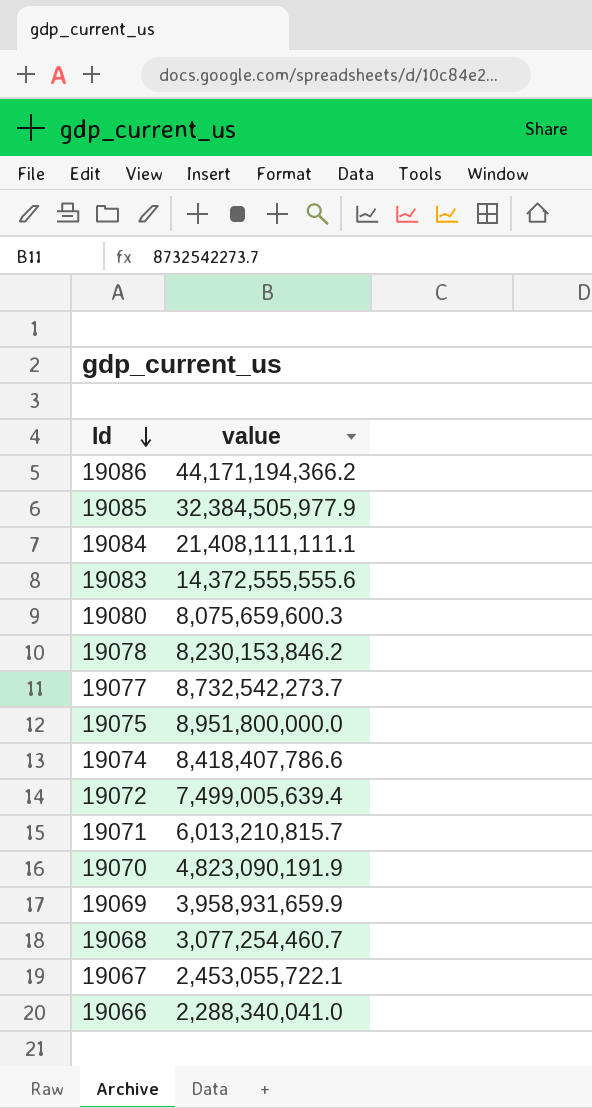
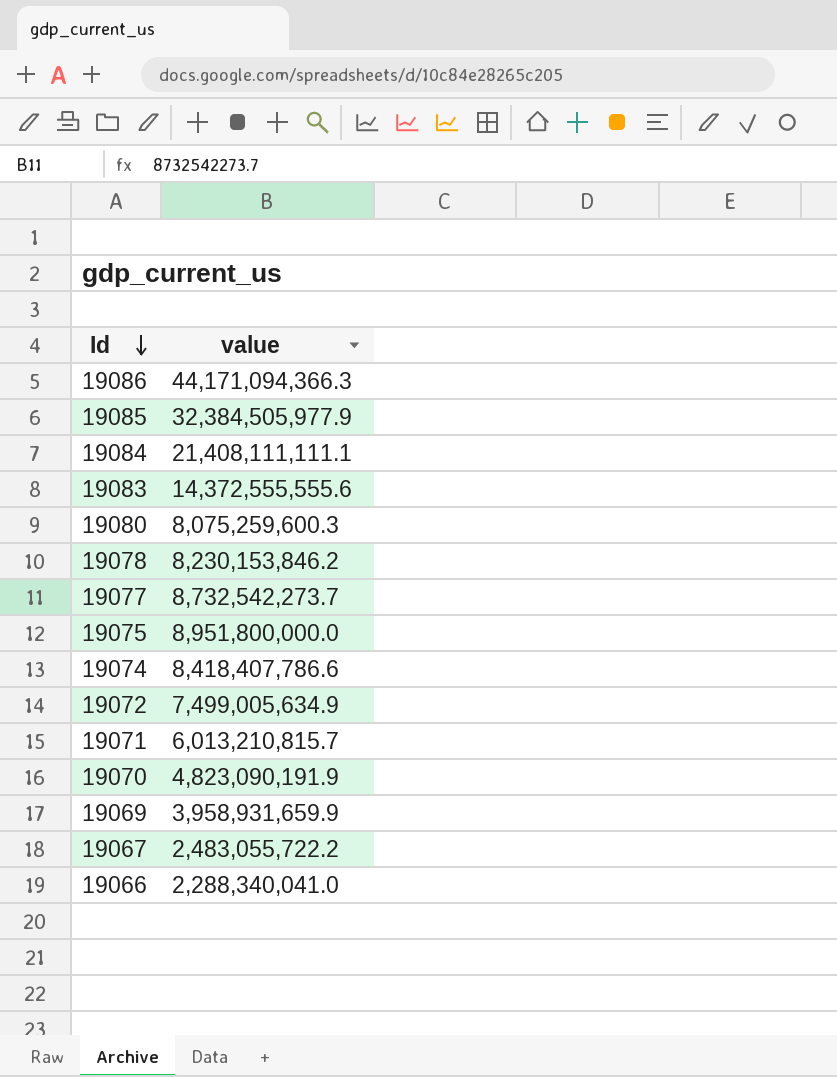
row 19068: 3,077,254,460.7 -> none
19086 | value: 44,171,194,366.2 -> 44,171,094,366.3
19080 | value: 8,075,659,600.3 -> 8,075,259,600.3
19072 | value: 7,499,005,639.4 -> 7,499,005,634.9
19067 | value: 2,453,055,722.1 -> 2,483,055,722.2

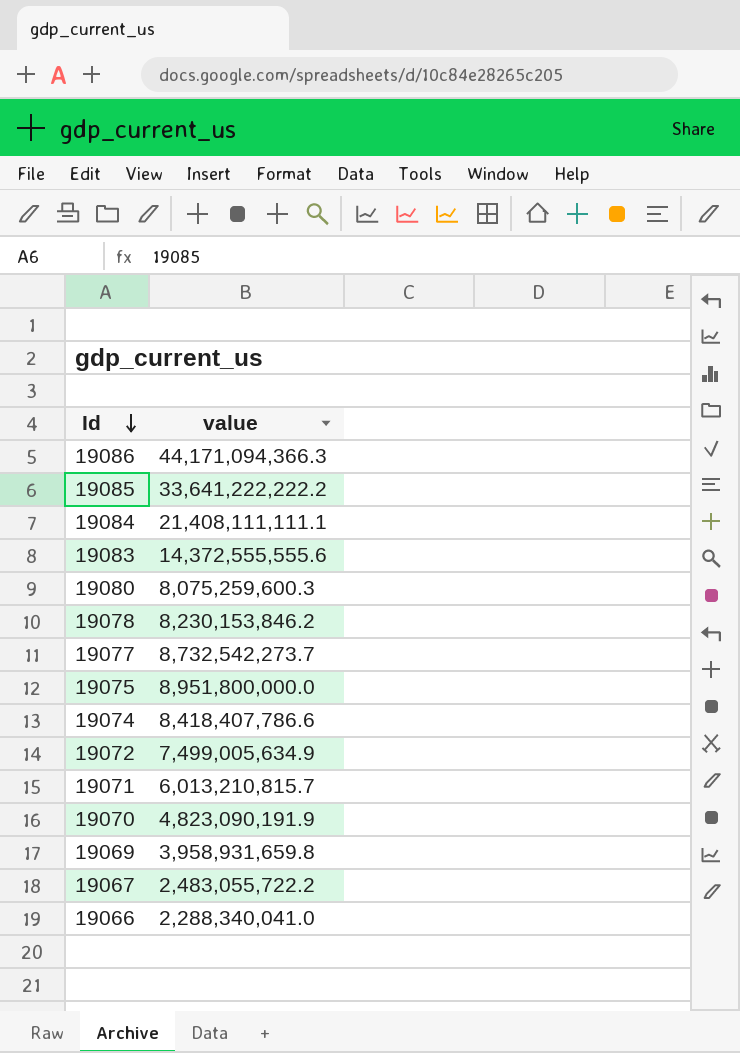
19085 | value: 32,384,505,977.9 -> 33,641,222,222.2
19069 | value: 3,958,931,659.9 -> 3,958,931,659.8

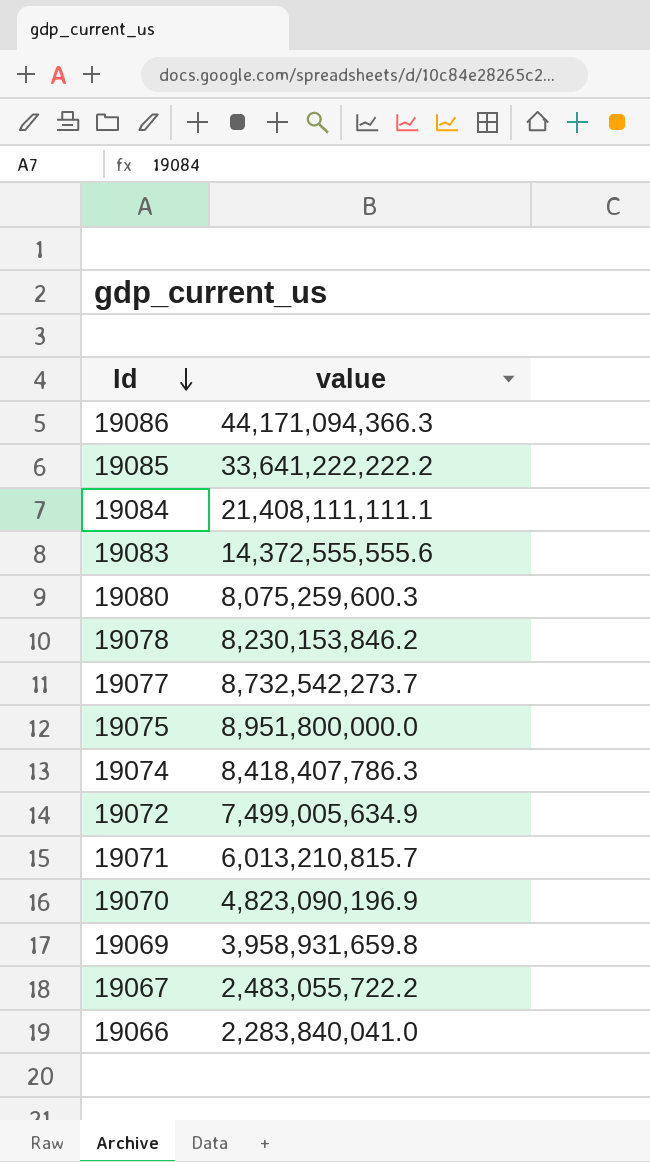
19074 | value: 8,418,407,786.6 -> 8,418,407,786.3
19070 | value: 4,823,090,191.9 -> 4,823,090,196.9
19066 | value: 2,288,340,041.0 -> 2,283,840,041.0

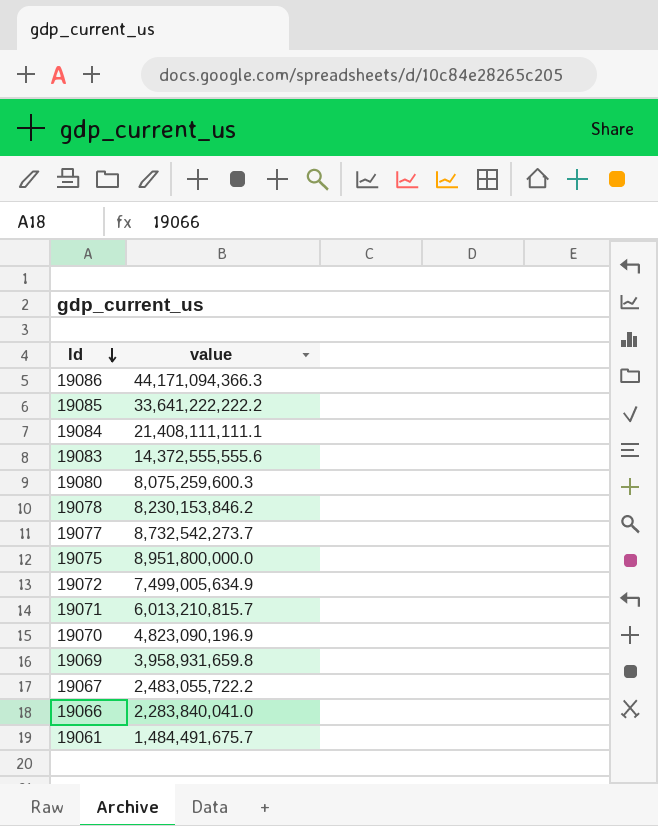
row 19074: 8,418,407,786.3 -> none
row 19061: none -> 1,484,491,675.7

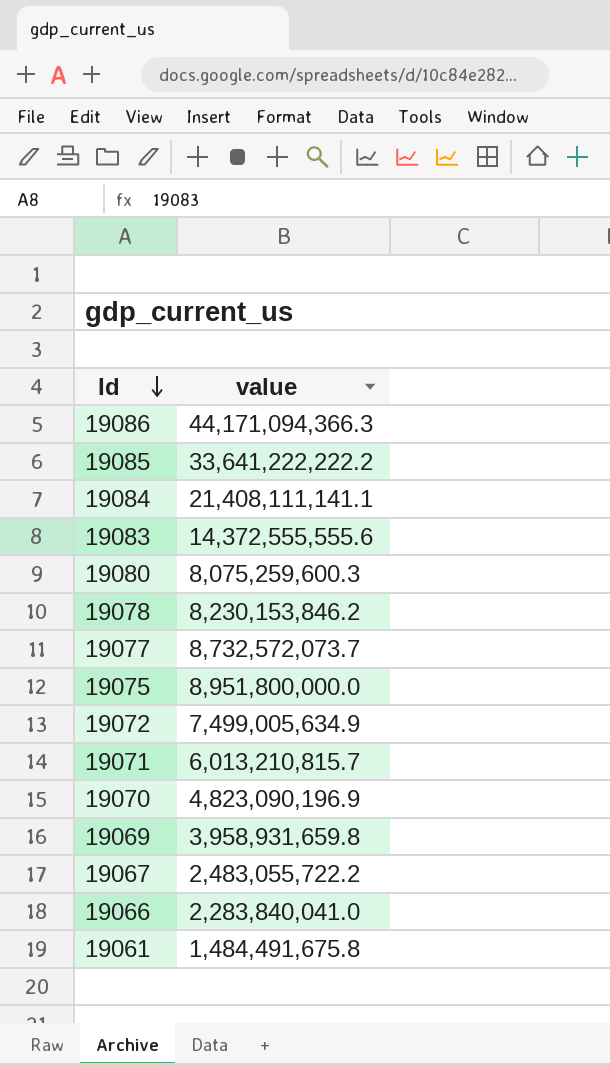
19084 | value: 21,408,111,111.1 -> 21,408,111,141.1
19077 | value: 8,732,542,273.7 -> 8,732,572,073.7
19061 | value: 1,484,491,675.7 -> 1,484,491,675.8

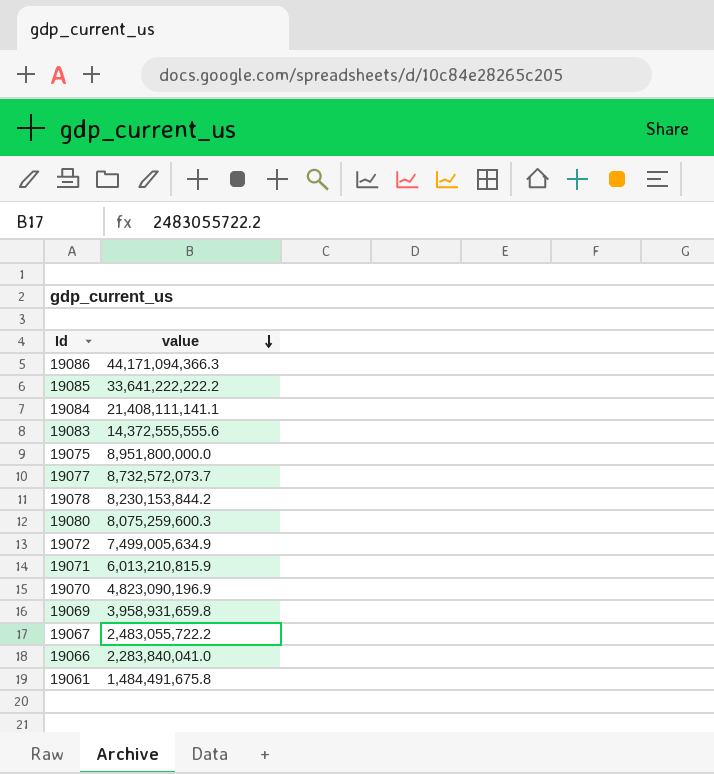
row order: Id descending -> value descending
19078 | value: 8,230,153,846.2 -> 8,230,153,844.2
19071 | value: 6,013,210,815.7 -> 6,013,210,815.9

